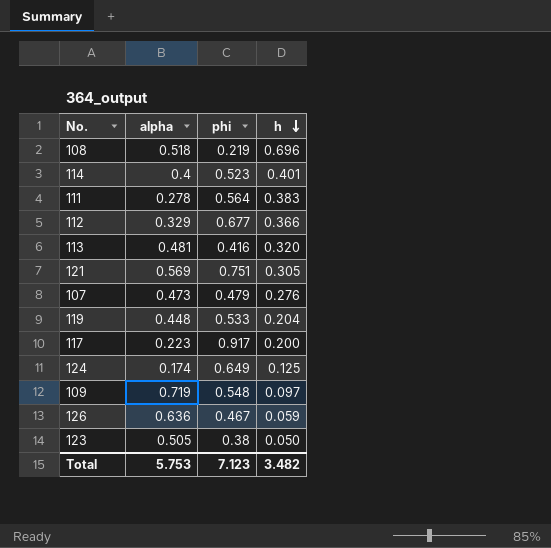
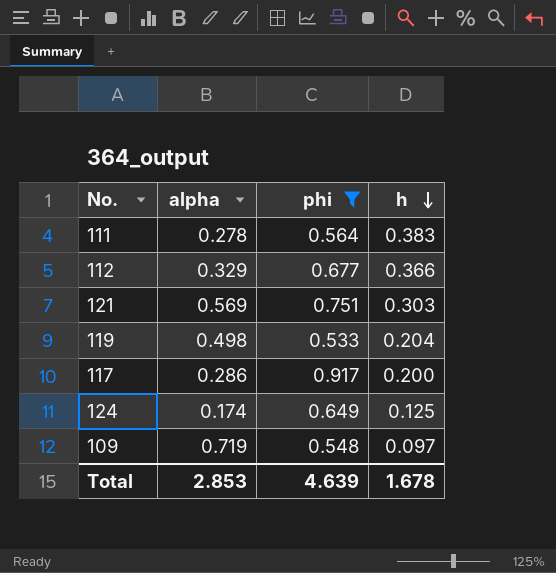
filter: none -> phi >= 0.533
121 | h: 0.305 -> 0.303
119 | alpha: 0.448 -> 0.498
117 | alpha: 0.223 -> 0.286
Total | alpha: 5.753 -> 2.853
Total | phi: 7.123 -> 4.639
Total | h: 3.482 -> 1.678

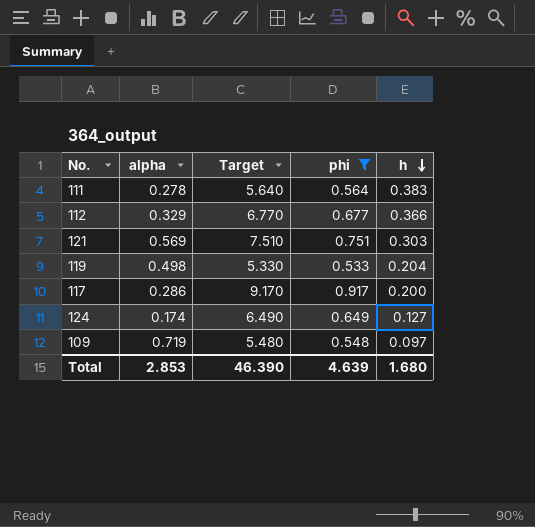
column Target | formula: none -> [phi] * 10
124 | h: 0.125 -> 0.127
Total | h: 1.678 -> 1.680

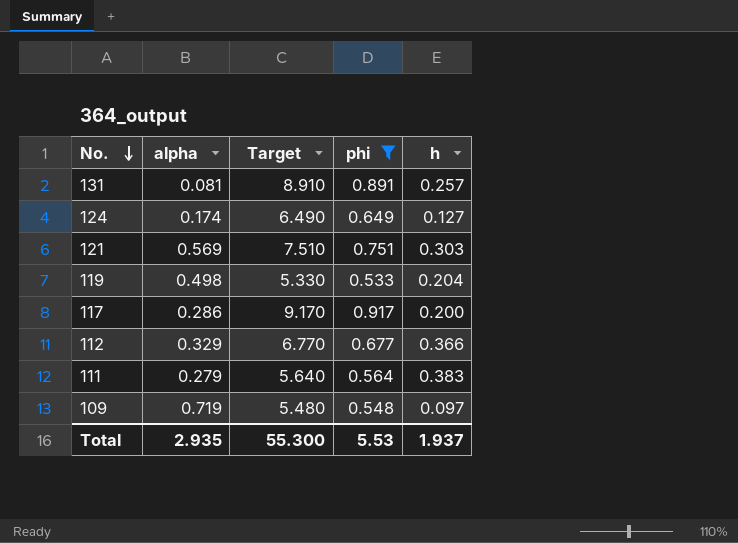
row order: h descending -> No. descending
row 131: none -> 0.081 | 8.910 | 0.891 | 0.257
111 | alpha: 0.278 -> 0.279
Total | alpha: 2.853 -> 2.935
Total | Target: 46.390 -> 55.300
Total | phi: 4.639 -> 5.53
Total | h: 1.680 -> 1.937

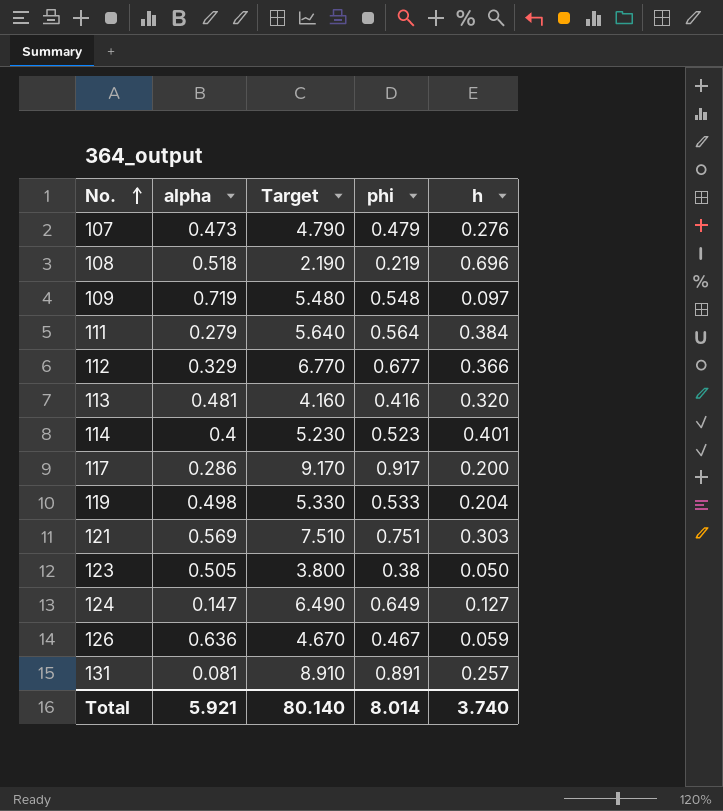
filter: phi >= 0.533 -> none
row order: No. descending -> No. ascending
111 | h: 0.383 -> 0.384
124 | alpha: 0.174 -> 0.147
Total | alpha: 2.935 -> 5.921
Total | Target: 55.300 -> 80.140
Total | phi: 5.53 -> 8.014
Total | h: 1.937 -> 3.740

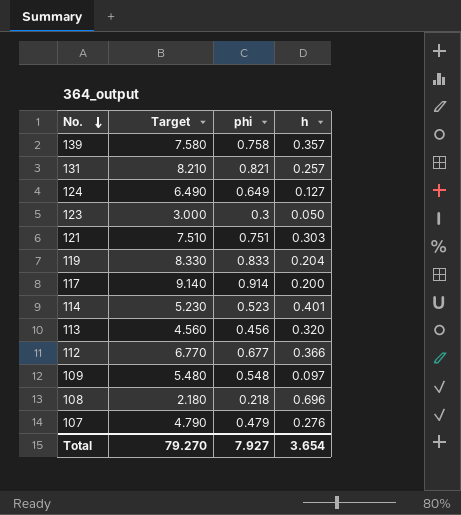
row order: No. ascending -> No. descending
column alpha | position: 2 -> none
row 111: 0.279 | 5.640 | 0.564 | 0.384 -> none
row 126: 0.636 | 4.670 | 0.467 | 0.059 -> none
row 139: none -> 7.580 | 0.758 | 0.357
131 | Target: 8.910 -> 8.210
131 | phi: 0.891 -> 0.821
123 | Target: 3.800 -> 3.000
123 | phi: 0.38 -> 0.3
119 | Target: 5.330 -> 8.330
119 | phi: 0.533 -> 0.833
117 | Target: 9.170 -> 9.140
117 | phi: 0.917 -> 0.914
113 | Target: 4.160 -> 4.560
113 | phi: 0.416 -> 0.456
108 | Target: 2.190 -> 2.180
108 | phi: 0.219 -> 0.218
Total | Target: 80.140 -> 79.270
Total | phi: 8.014 -> 7.927
Total | h: 3.740 -> 3.654

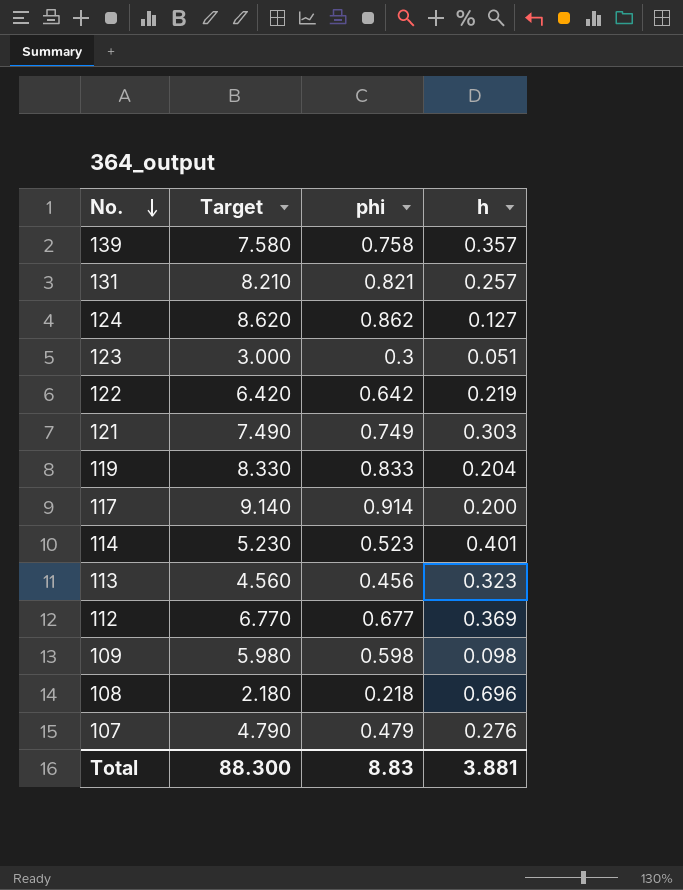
124 | Target: 6.490 -> 8.620
124 | phi: 0.649 -> 0.862
123 | h: 0.050 -> 0.051
row 122: none -> 6.420 | 0.642 | 0.219
121 | Target: 7.510 -> 7.490
121 | phi: 0.751 -> 0.749
113 | h: 0.320 -> 0.323
112 | h: 0.366 -> 0.369
109 | Target: 5.480 -> 5.980
109 | phi: 0.548 -> 0.598
109 | h: 0.097 -> 0.098
Total | Target: 79.270 -> 88.300
Total | phi: 7.927 -> 8.83
Total | h: 3.654 -> 3.881

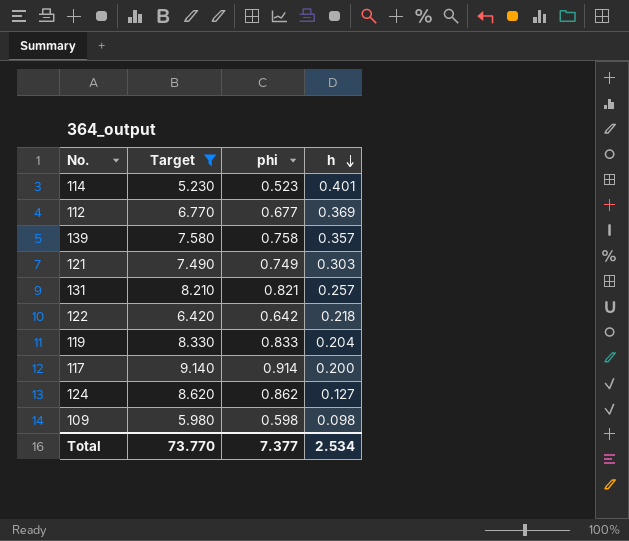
filter: none -> Target >= 5.230
row order: No. descending -> h descending
122 | h: 0.219 -> 0.218
Total | Target: 88.300 -> 73.770
Total | phi: 8.83 -> 7.377
Total | h: 3.881 -> 2.534

